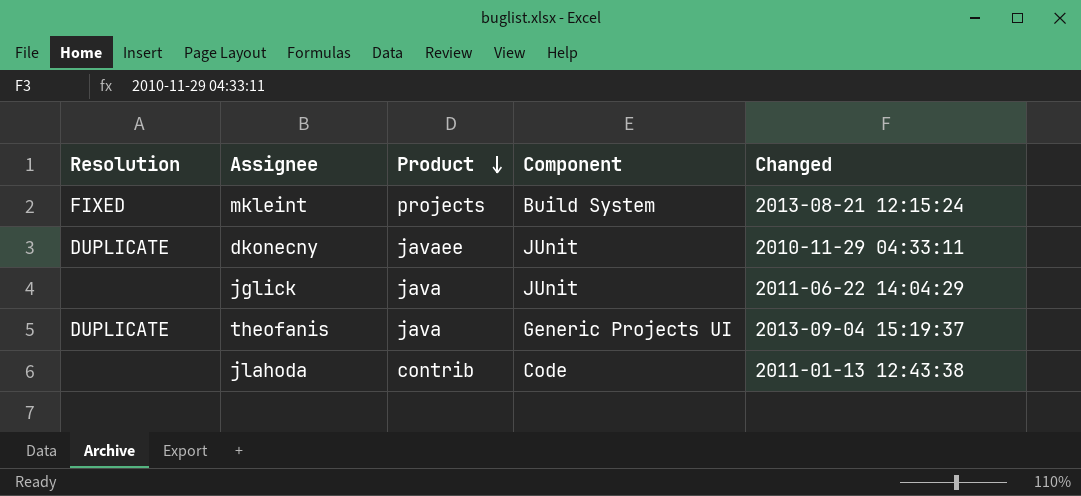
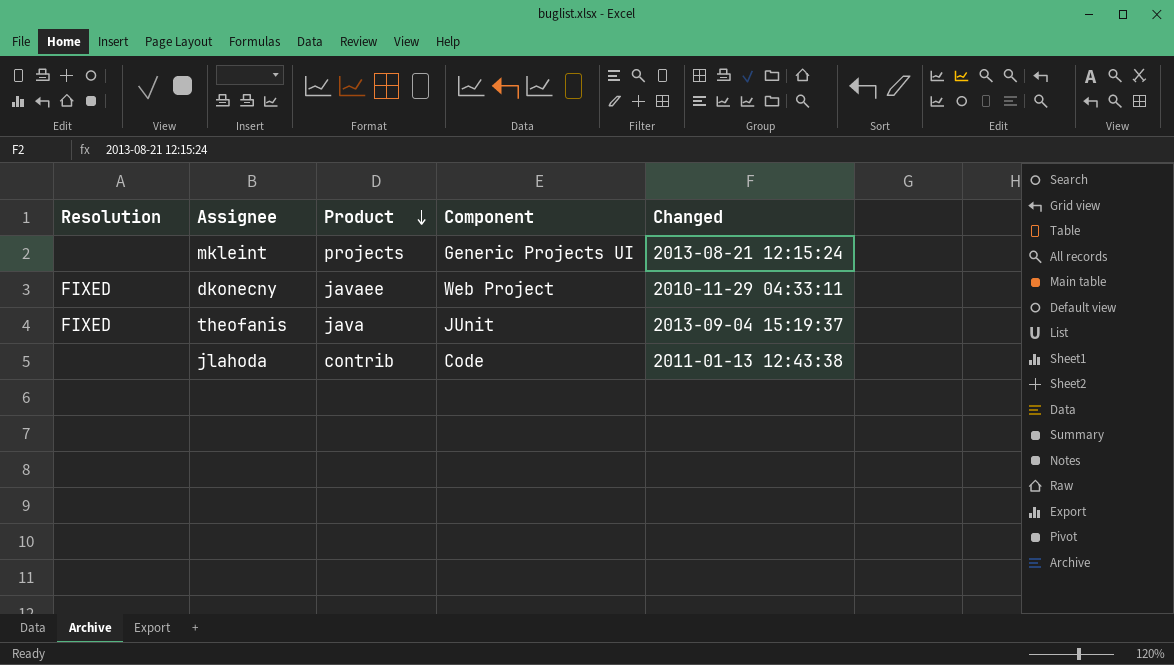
row jglick: none | java | JUnit | 2011-06-22 14:04:29 -> none
mkleint | Resolution: FIXED -> none
mkleint | Component: Build System -> Generic Projects UI
dkonecny | Resolution: DUPLICATE -> FIXED
dkonecny | Component: JUnit -> Web Project
theofanis | Resolution: DUPLICATE -> FIXED
theofanis | Component: Generic Projects UI -> JUnit

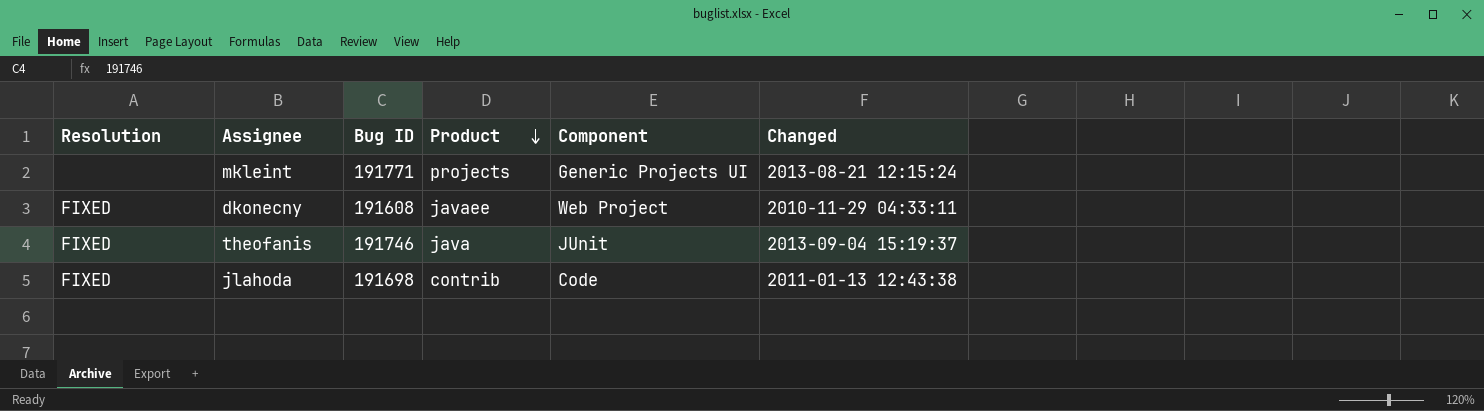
column Bug ID | position: none -> 3
jlahoda | Resolution: none -> FIXED

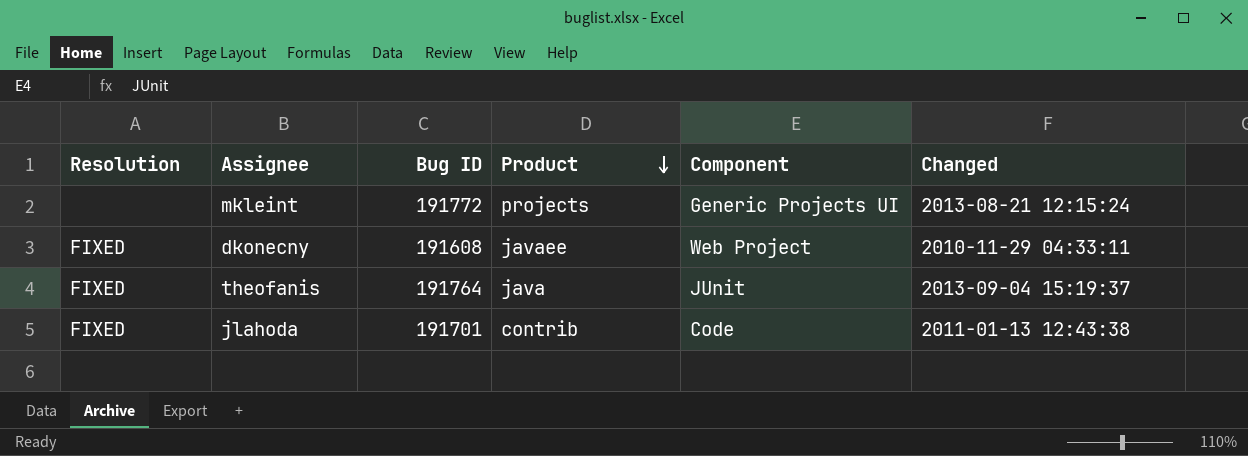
mkleint | Bug ID: 191771 -> 191772
theofanis | Bug ID: 191746 -> 191764
jlahoda | Bug ID: 191698 -> 191701

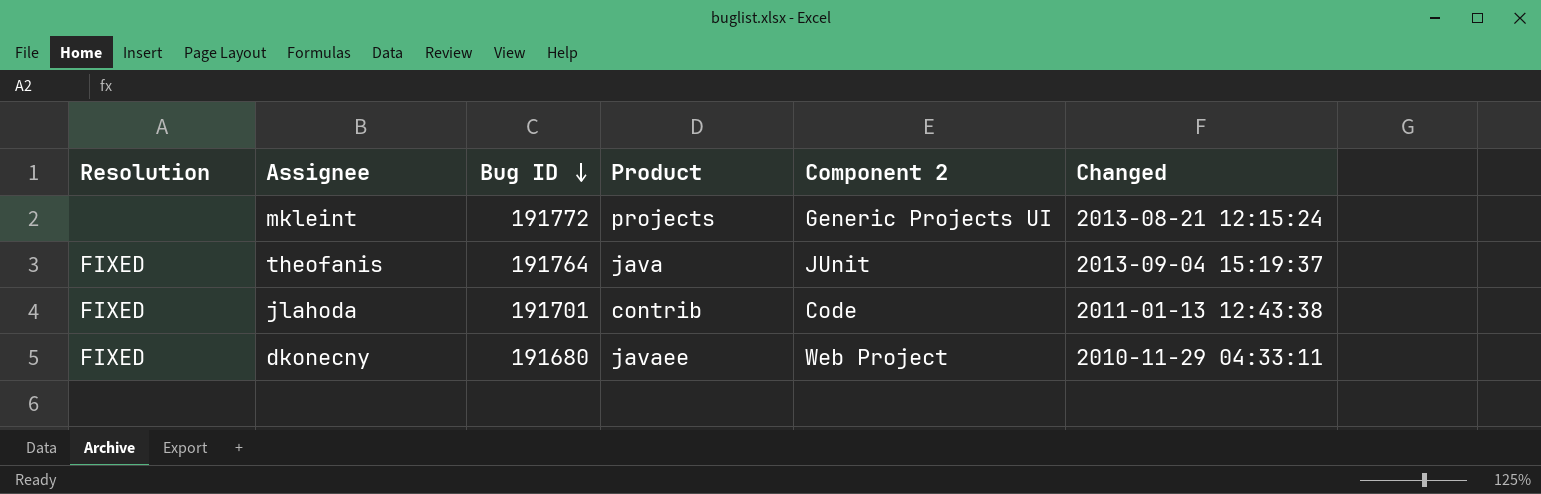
row order: Product descending -> Bug ID descending
column name: Component -> Component 2
dkonecny | Bug ID: 191608 -> 191680

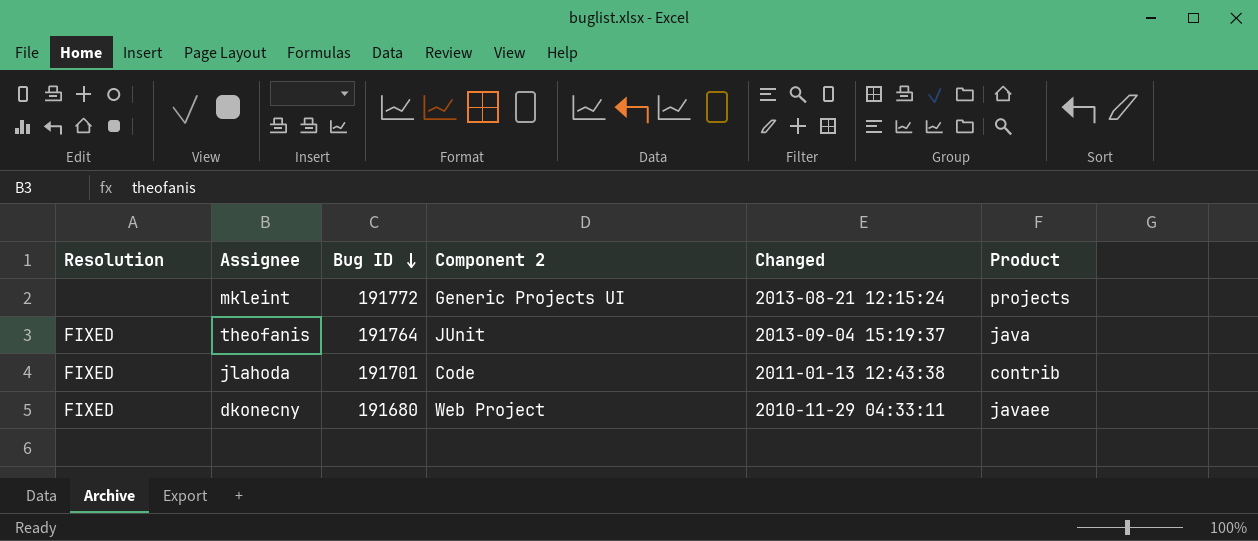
column Product | position: 4 -> 6

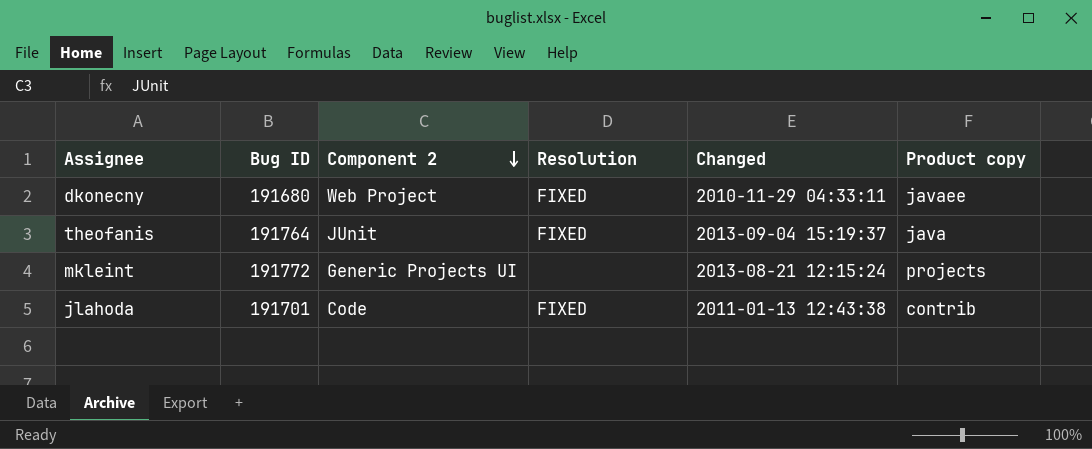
row order: Bug ID descending -> Component 2 descending
column Resolution | position: 1 -> 4
column name: Product -> Product copy

